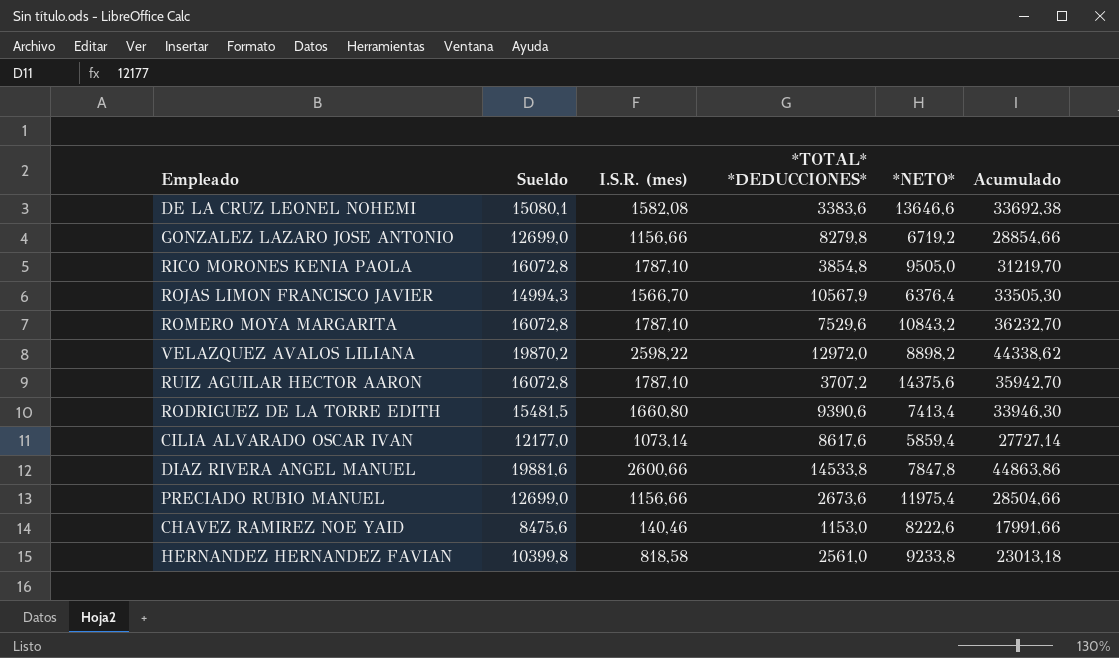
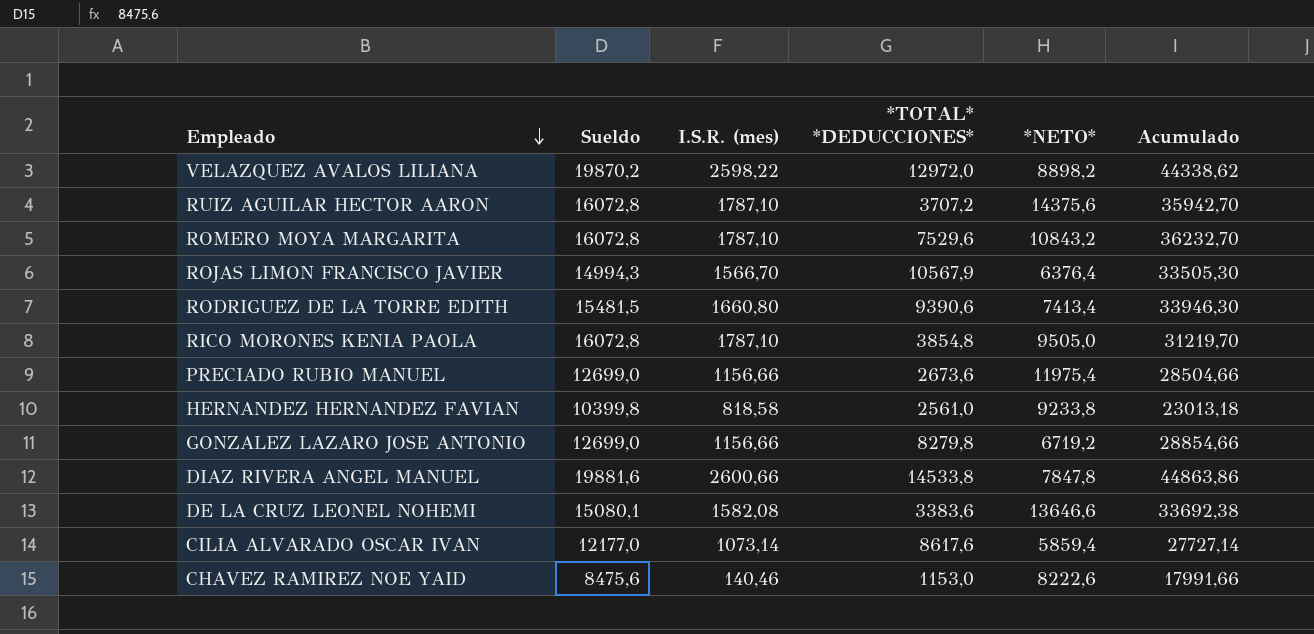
row order: none -> Empleado descending

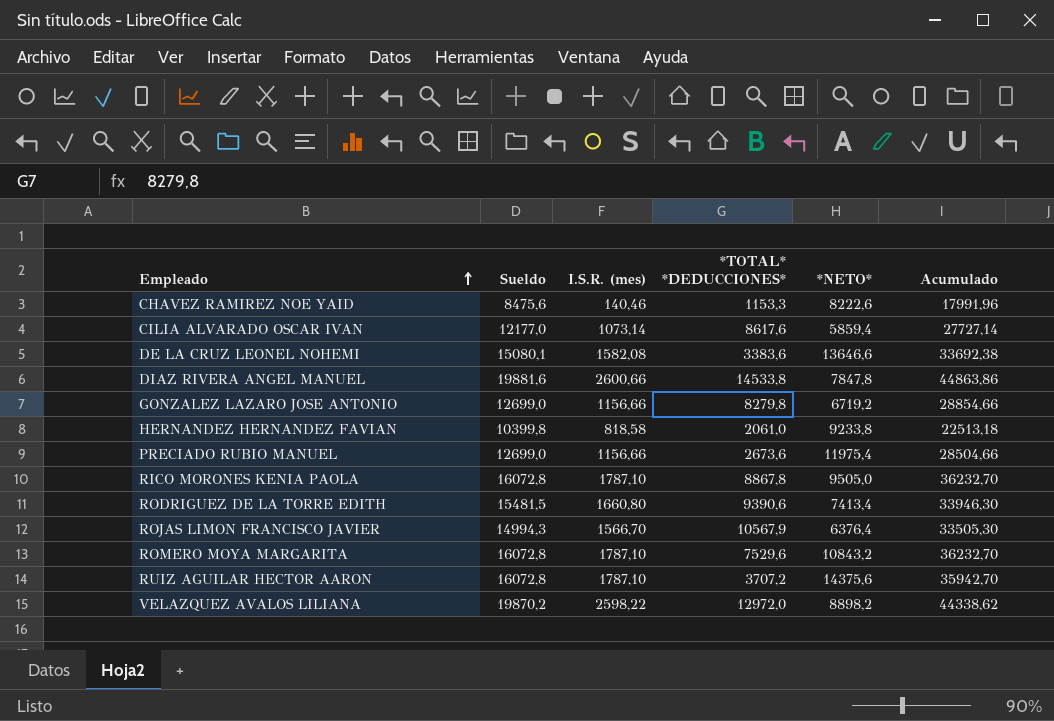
row order: Empleado descending -> Empleado ascending
CHAVEZ RAMIREZ NOE YAID | *TOTAL* *DEDUCCIONES*: 1153,0 -> 1153,3
CHAVEZ RAMIREZ NOE YAID | Acumulado: 17991,66 -> 17991,96
HERNANDEZ HERNANDEZ FAVIAN | *TOTAL* *DEDUCCIONES*: 2561,0 -> 2061,0
HERNANDEZ HERNANDEZ FAVIAN | Acumulado: 23013,18 -> 22513,18
RICO MORONES KENIA PAOLA | *TOTAL* *DEDUCCIONES*: 3854,8 -> 8867,8
RICO MORONES KENIA PAOLA | Acumulado: 31219,70 -> 36232,70

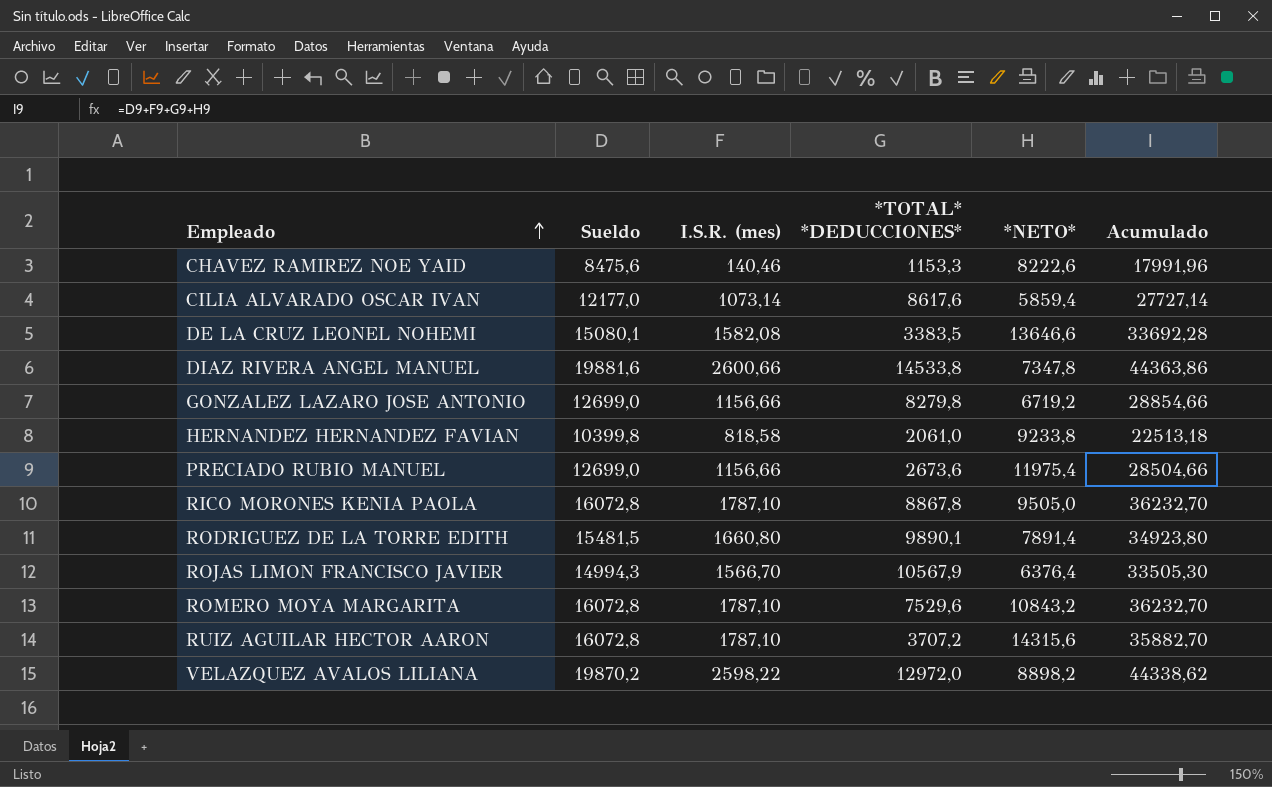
DE LA CRUZ LEONEL NOHEMI | *TOTAL* *DEDUCCIONES*: 3383,6 -> 3383,5
DE LA CRUZ LEONEL NOHEMI | Acumulado: 33692,38 -> 33692,28
DIAZ RIVERA ANGEL MANUEL | *NETO*: 7847,8 -> 7347,8
DIAZ RIVERA ANGEL MANUEL | Acumulado: 44863,86 -> 44363,86
RODRIGUEZ DE LA TORRE EDITH | *TOTAL* *DEDUCCIONES*: 9390,6 -> 9890,1
RODRIGUEZ DE LA TORRE EDITH | *NETO*: 7413,4 -> 7891,4
RODRIGUEZ DE LA TORRE EDITH | Acumulado: 33946,30 -> 34923,80
RUIZ AGUILAR HECTOR AARON | *NETO*: 14375,6 -> 14315,6
RUIZ AGUILAR HECTOR AARON | Acumulado: 35942,70 -> 35882,70

